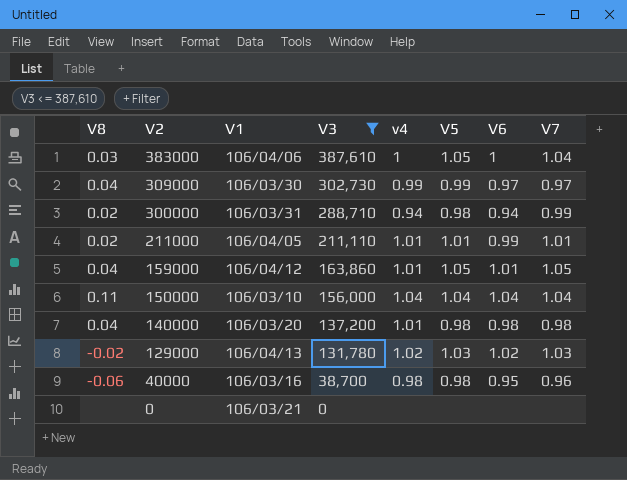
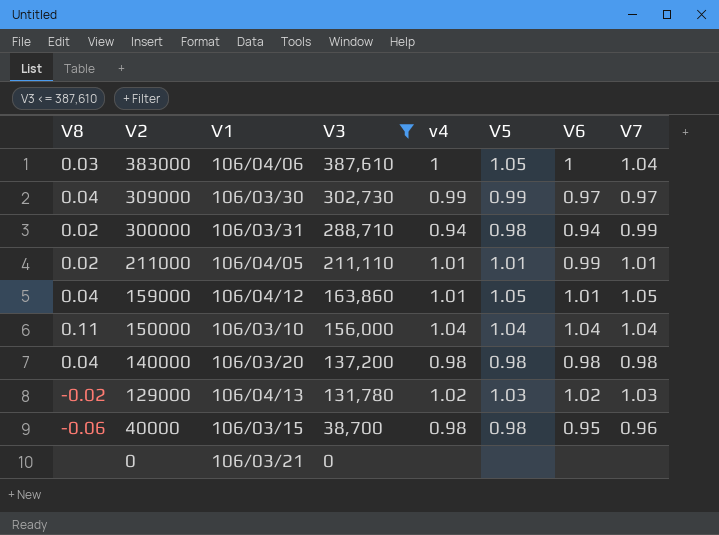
140000 | v4: 1.01 -> 0.98
40000 | V1: 106/03/16 -> 106/03/15

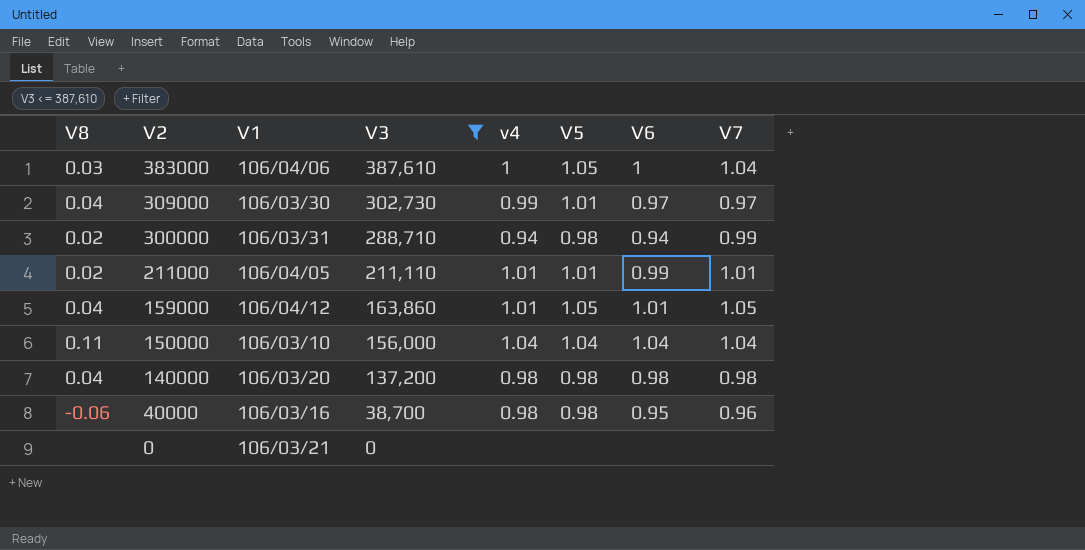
row 129000: -0.02 | 106/04/13 | 131,780 | 1.02 | 1.03 | 1.02 | 1.03 -> none
309000 | V5: 0.99 -> 1.01
40000 | V1: 106/03/15 -> 106/03/16

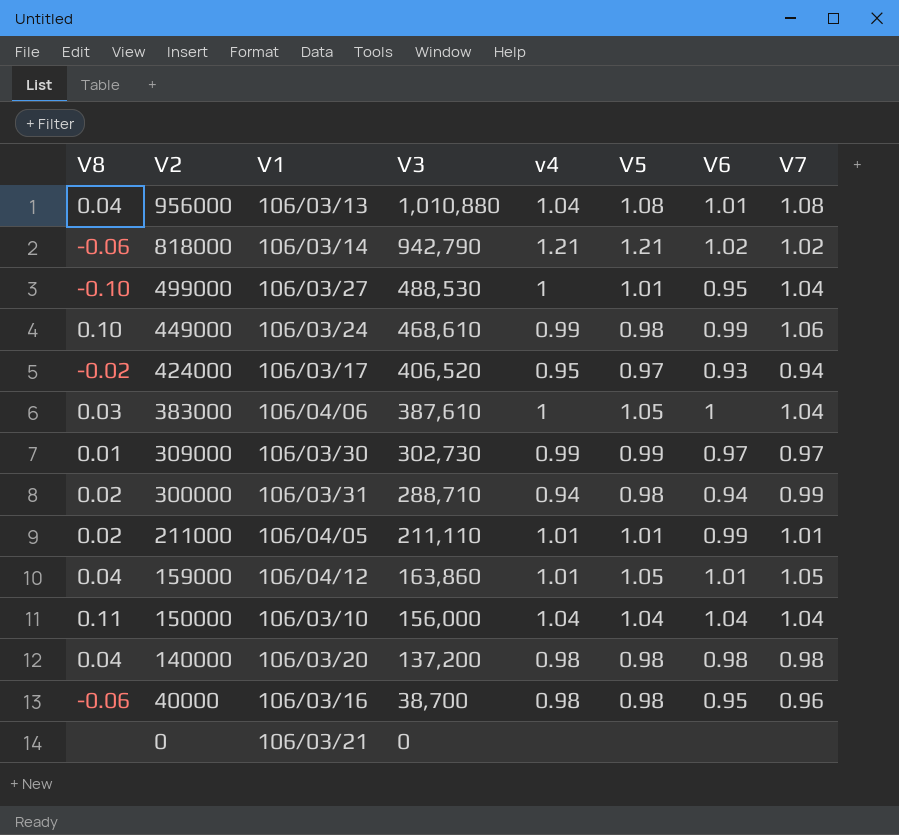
filter: V3 <= 387,610 -> none
309000 | V8: 0.04 -> 0.01
309000 | V5: 1.01 -> 0.99

